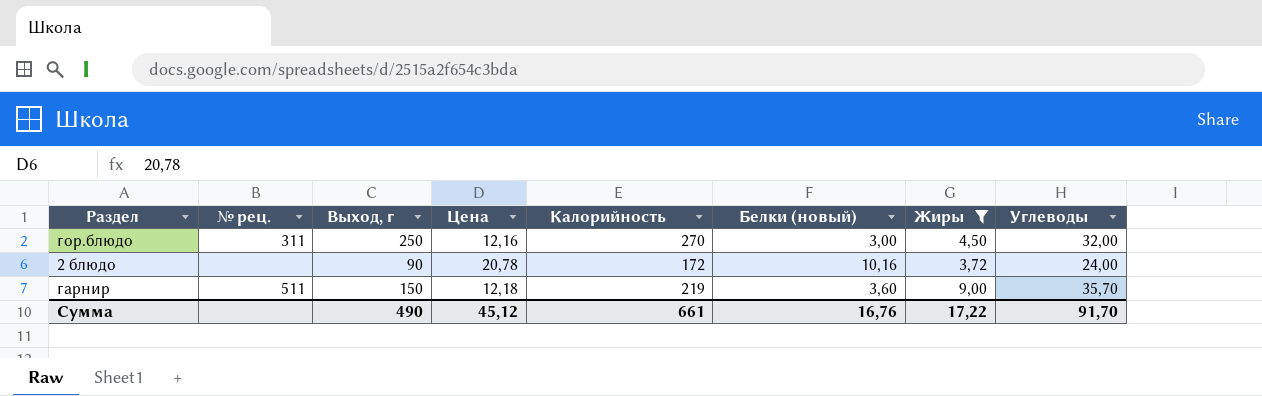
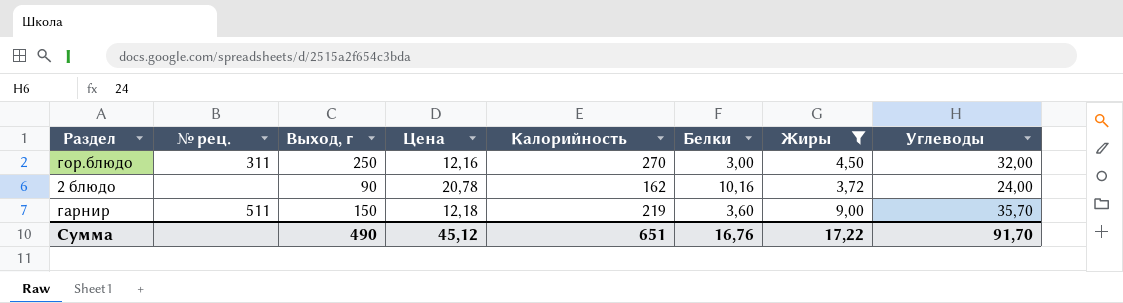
column name: Белки (новый) -> Белки
2 блюдо | Калорийность: 172 -> 162
Сумма | Калорийность: 661 -> 651

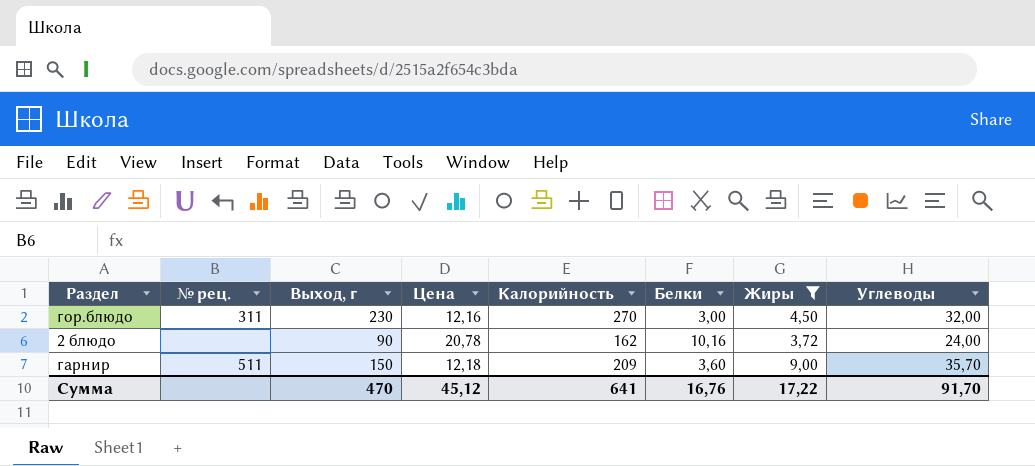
гор.блюдо | Выход, г: 250 -> 230
гарнир | Калорийность: 219 -> 209
Сумма | Выход, г: 490 -> 470
Сумма | Калорийность: 651 -> 641

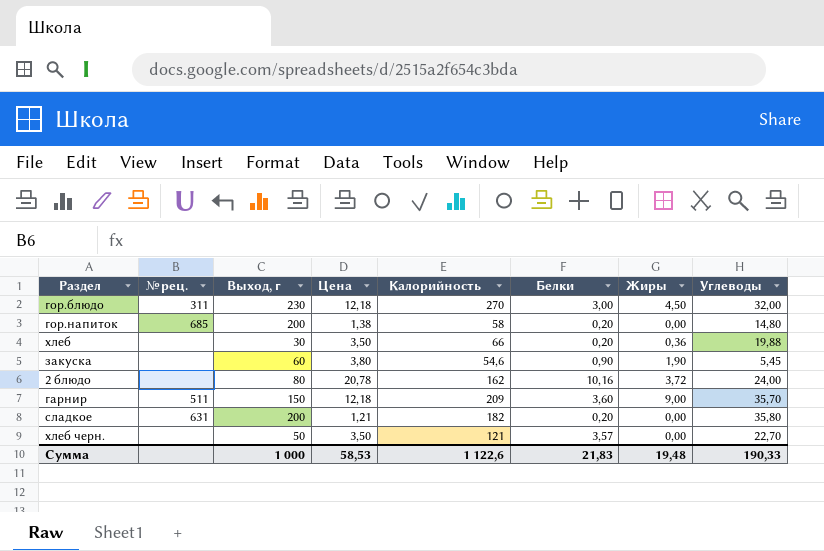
filter: Жиры >= 3,72 -> none
гор.блюдо | Цена: 12,16 -> 12,18
2 блюдо | Выход, г: 90 -> 80
Сумма | Выход, г: 470 -> 1 000
Сумма | Цена: 45,12 -> 58,53
Сумма | Калорийность: 641 -> 1 122,6
Сумма | Белки: 16,76 -> 21,83
Сумма | Жиры: 17,22 -> 19,48
Сумма | Углеводы: 91,70 -> 190,33

